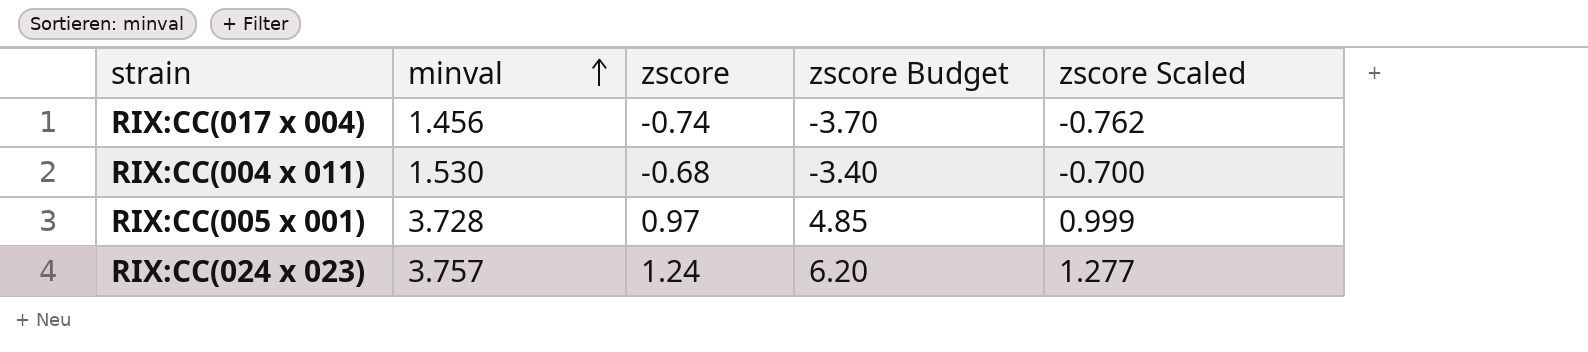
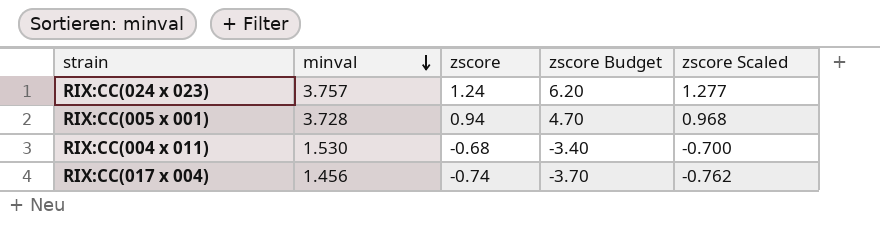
row order: minval ascending -> minval descending
RIX:CC(005 x 001) | zscore: 0.97 -> 0.94
RIX:CC(005 x 001) | zscore Budget: 4.85 -> 4.70
RIX:CC(005 x 001) | zscore Scaled: 0.999 -> 0.968

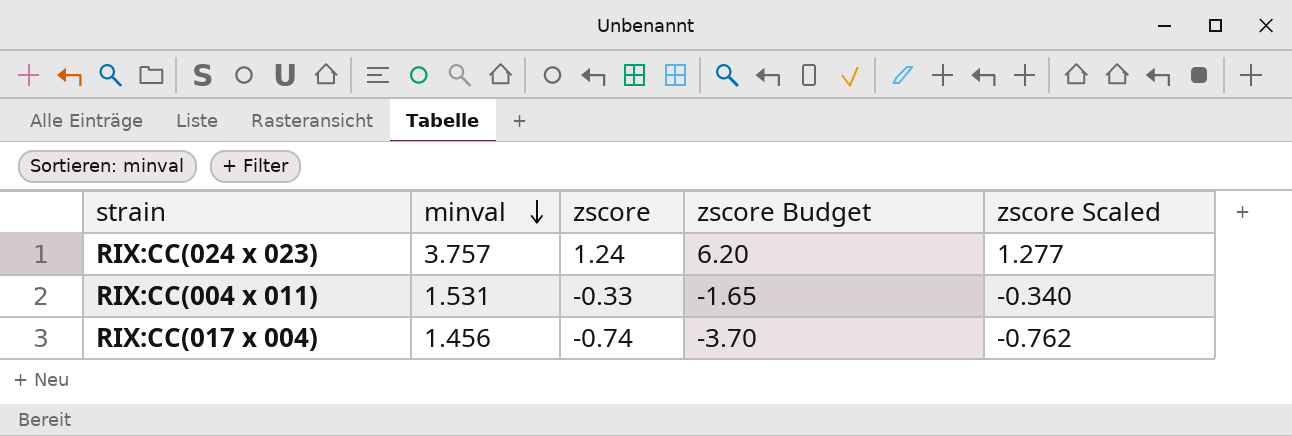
row RIX:CC(005 x 001): 3.728 | 0.94 | 4.70 | 0.968 -> none
RIX:CC(004 x 011) | minval: 1.530 -> 1.531
RIX:CC(004 x 011) | zscore: -0.68 -> -0.33
RIX:CC(004 x 011) | zscore Budget: -3.40 -> -1.65
RIX:CC(004 x 011) | zscore Scaled: -0.700 -> -0.340

